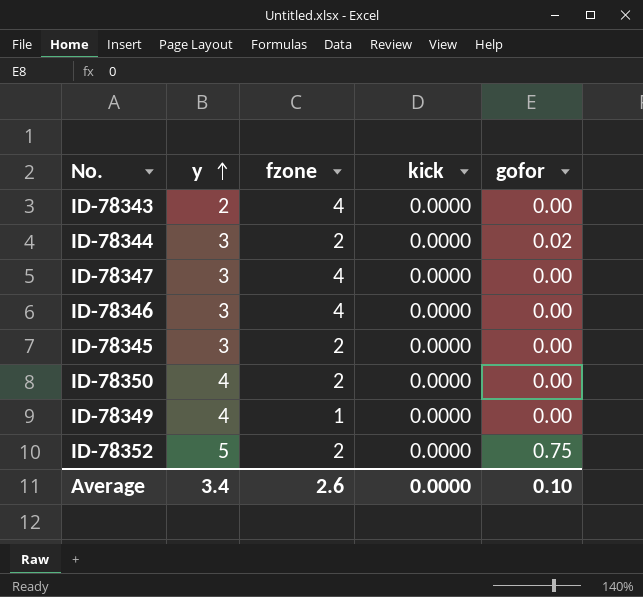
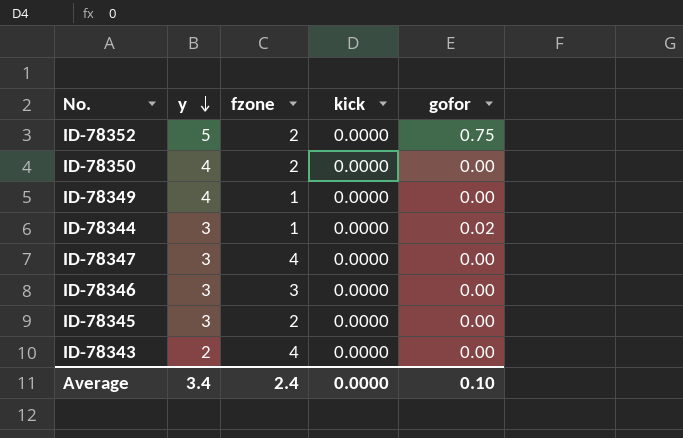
row order: y ascending -> y descending
ID-78344 | fzone: 2 -> 1
ID-78346 | fzone: 4 -> 3
Average | fzone: 2.6 -> 2.4

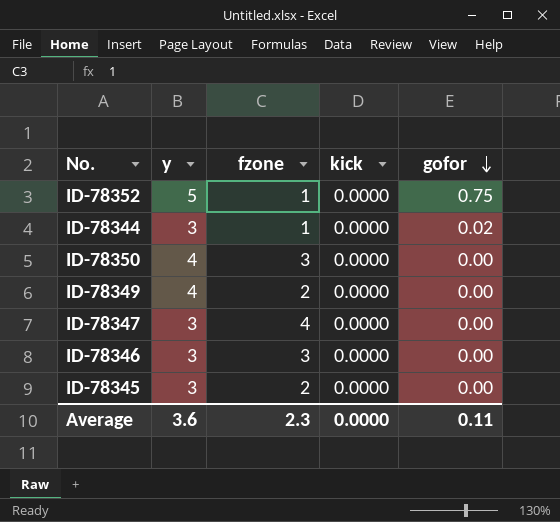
row order: y descending -> gofor descending
row ID-78343: 2 | 4 | 0.0000 | 0.00 -> none
ID-78352 | fzone: 2 -> 1
ID-78350 | fzone: 2 -> 3
ID-78349 | fzone: 1 -> 2
Average | y: 3.4 -> 3.6
Average | fzone: 2.4 -> 2.3
Average | gofor: 0.10 -> 0.11

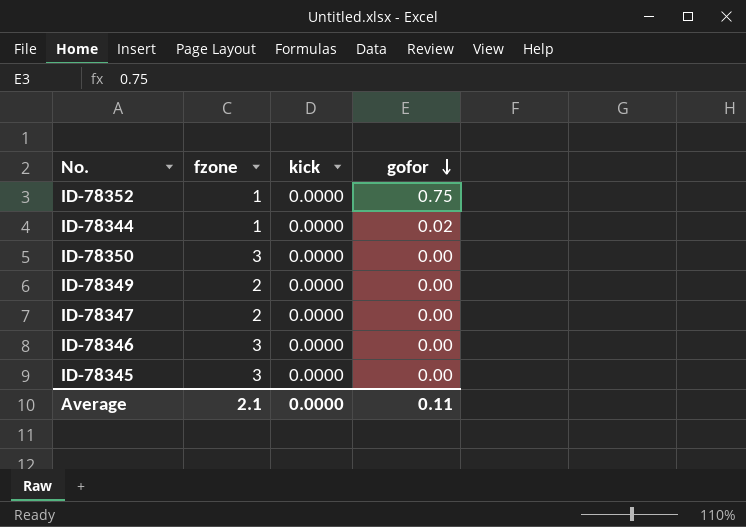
column y | position: 2 -> none
ID-78347 | fzone: 4 -> 2
ID-78345 | fzone: 2 -> 3
Average | fzone: 2.3 -> 2.1

